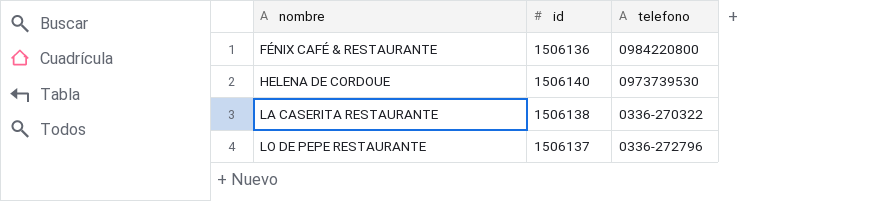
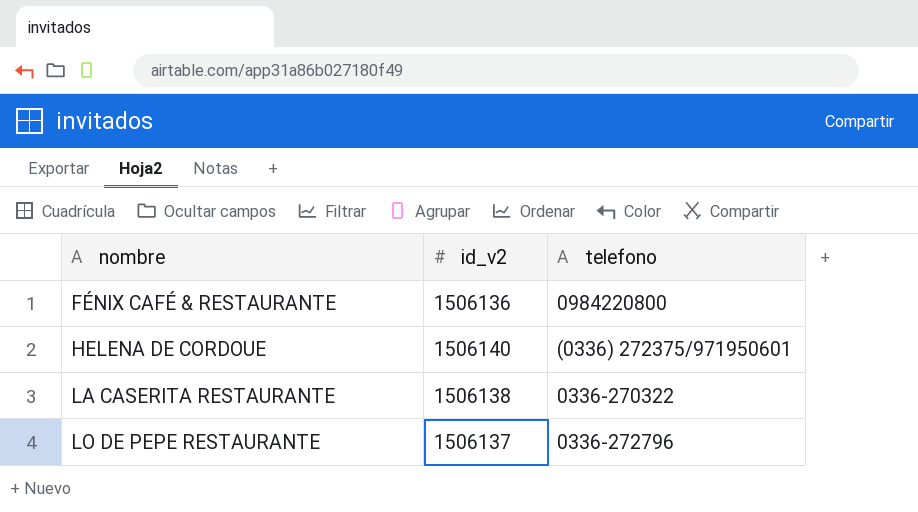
column name: id -> id_v2
HELENA DE CORDOUE | telefono: 0973739530 -> (0336) 272375/971950601

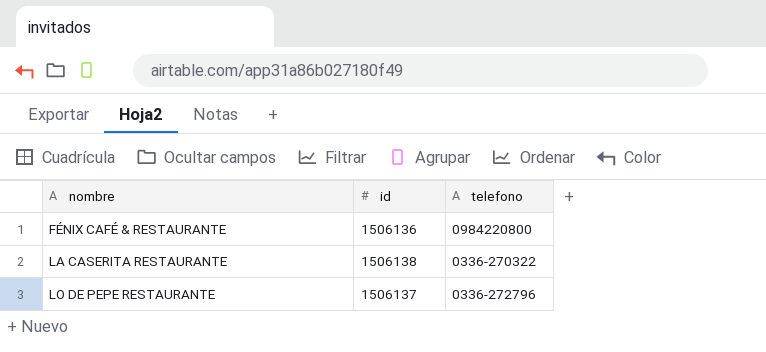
column name: id_v2 -> id
row HELENA DE CORDOUE: 1506140 | (0336) 272375/971950601 -> none

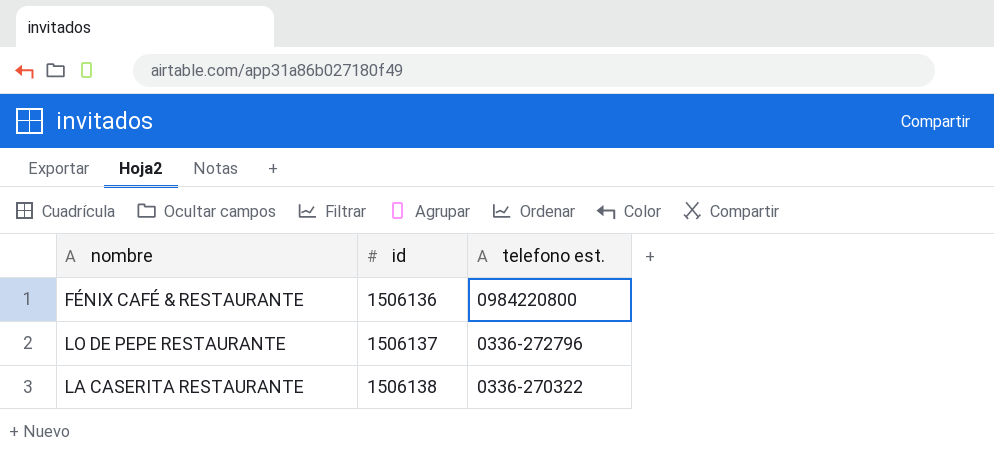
row order: nombre ascending -> id ascending
column name: telefono -> telefono est.

